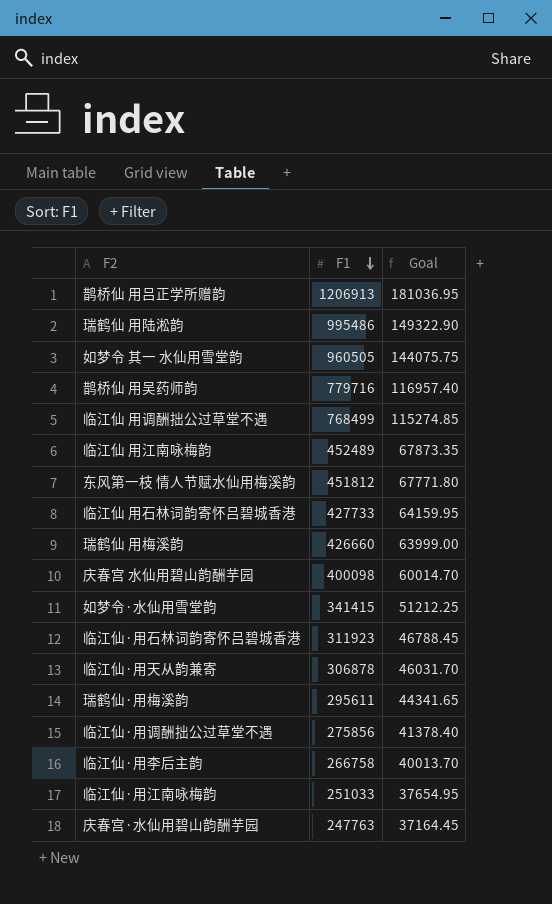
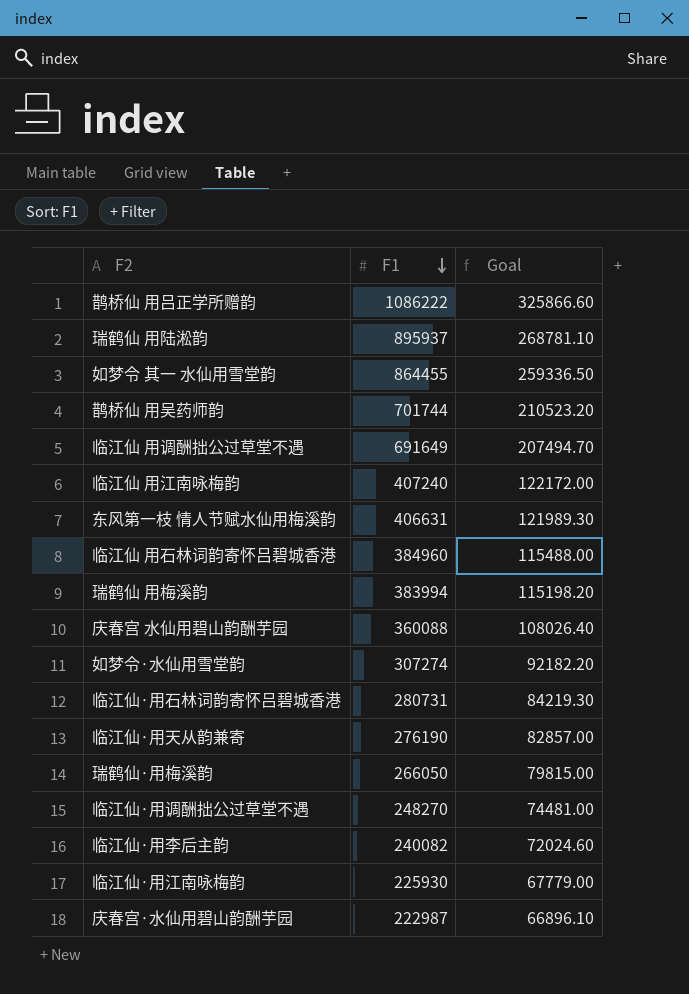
column Goal | formula: [F1] * 0.15 -> [F1] * 0.3
鹊桥仙 用吕正学所赠韵 | F1: 1206913 -> 1086222
瑞鹤仙 用陆淞韵 | F1: 995486 -> 895937
如梦令 其一 水仙用雪堂韵 | F1: 960505 -> 864455
鹊桥仙 用吴药师韵 | F1: 779716 -> 701744
临江仙 用调酬拙公过草堂不遇 | F1: 768499 -> 691649
临江仙 用江南咏梅韵 | F1: 452489 -> 407240
东风第一枝 情人节赋水仙用梅溪韵 | F1: 451812 -> 406631
临江仙 用石林词韵寄怀吕碧城香港 | F1: 427733 -> 384960
瑞鹤仙 用梅溪韵 | F1: 426660 -> 383994
庆春宫 水仙用碧山韵酬芋园 | F1: 400098 -> 360088
如梦令·水仙用雪堂韵 | F1: 341415 -> 307274
临江仙·用石林词韵寄怀吕碧城香港 | F1: 311923 -> 280731
临江仙·用天从韵兼寄 | F1: 306878 -> 276190
瑞鹤仙·用梅溪韵 | F1: 295611 -> 266050
临江仙·用调酬拙公过草堂不遇 | F1: 275856 -> 248270
临江仙·用李后主韵 | F1: 266758 -> 240082
临江仙·用江南咏梅韵 | F1: 251033 -> 225930
庆春宫·水仙用碧山韵酬芋园 | F1: 247763 -> 222987

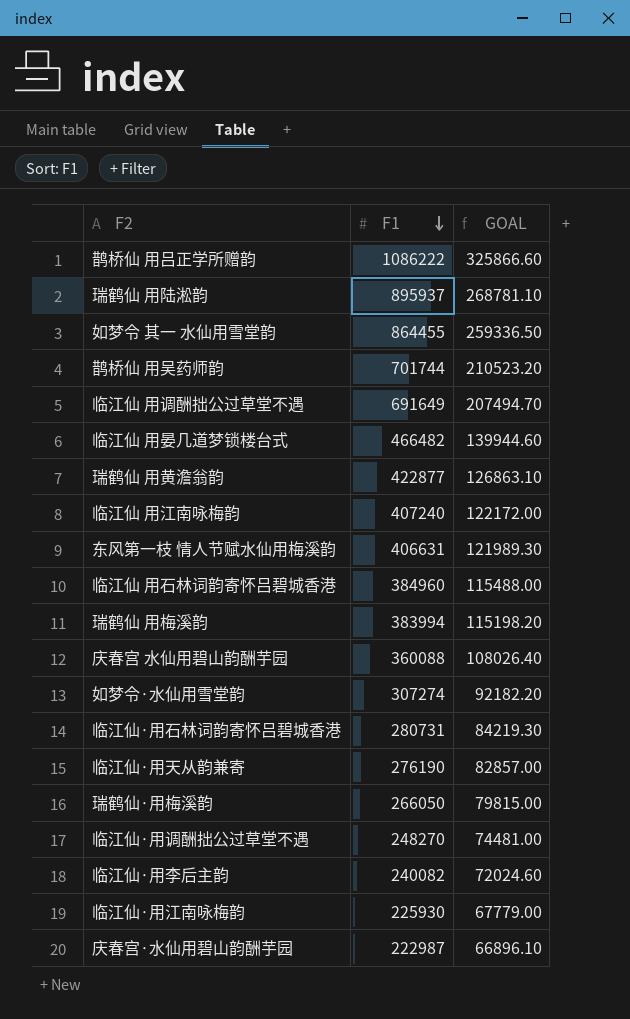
column name: Goal -> GOAL
row 临江仙 用晏几道梦锁楼台式: none -> 466482 | 139944.60
row 瑞鹤仙 用黄澹翁韵: none -> 422877 | 126863.10

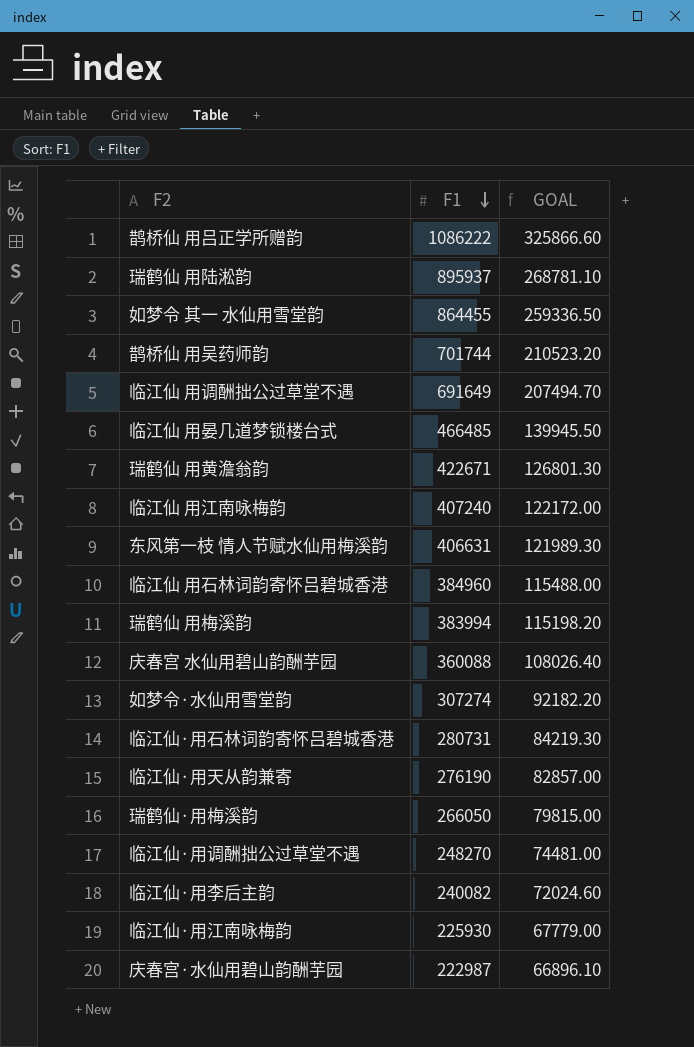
临江仙 用晏几道梦锁楼台式 | F1: 466482 -> 466485
临江仙 用晏几道梦锁楼台式 | GOAL: 139944.60 -> 139945.50
瑞鹤仙 用黄澹翁韵 | F1: 422877 -> 422671
瑞鹤仙 用黄澹翁韵 | GOAL: 126863.10 -> 126801.30

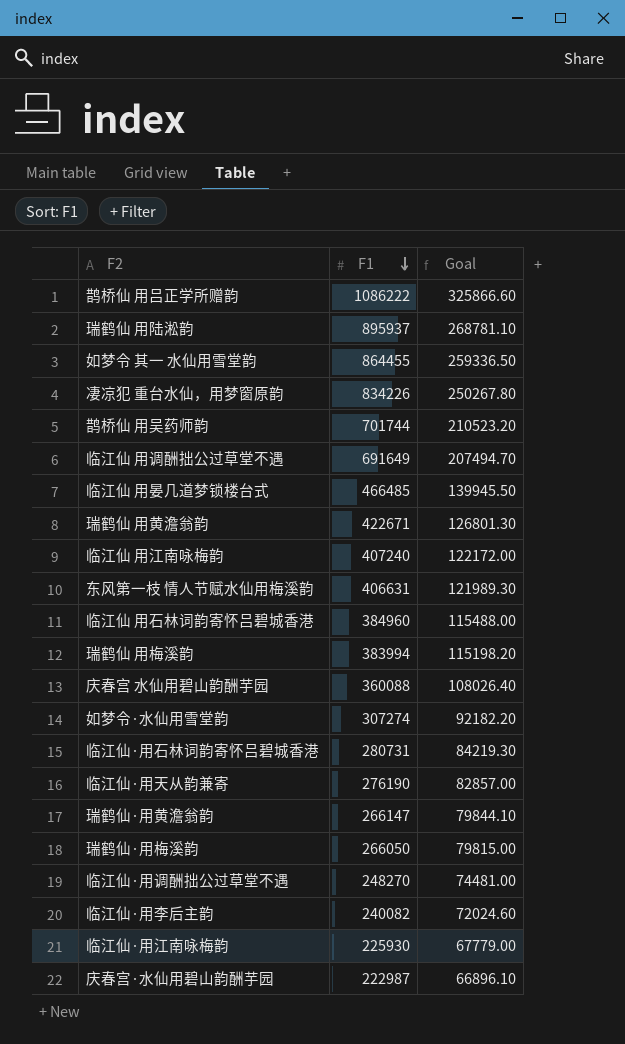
column name: GOAL -> Goal
row 凄凉犯 重台水仙，用梦窗原韵: none -> 834226 | 250267.80
row 瑞鹤仙·用黄澹翁韵: none -> 266147 | 79844.10

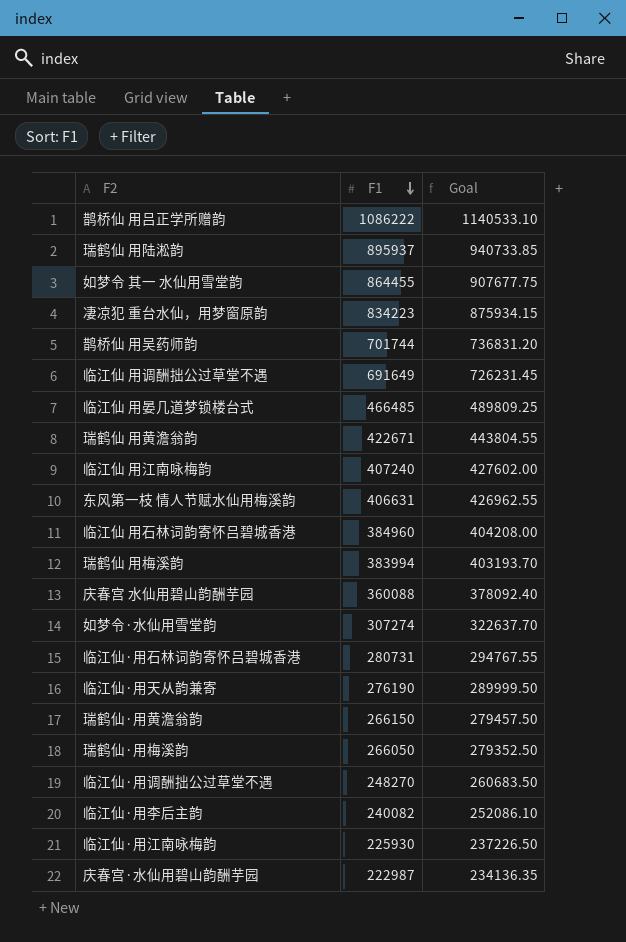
column Goal | formula: [F1] * 0.3 -> [F1] * 1.05
凄凉犯 重台水仙，用梦窗原韵 | F1: 834226 -> 834223
瑞鹤仙·用黄澹翁韵 | F1: 266147 -> 266150

